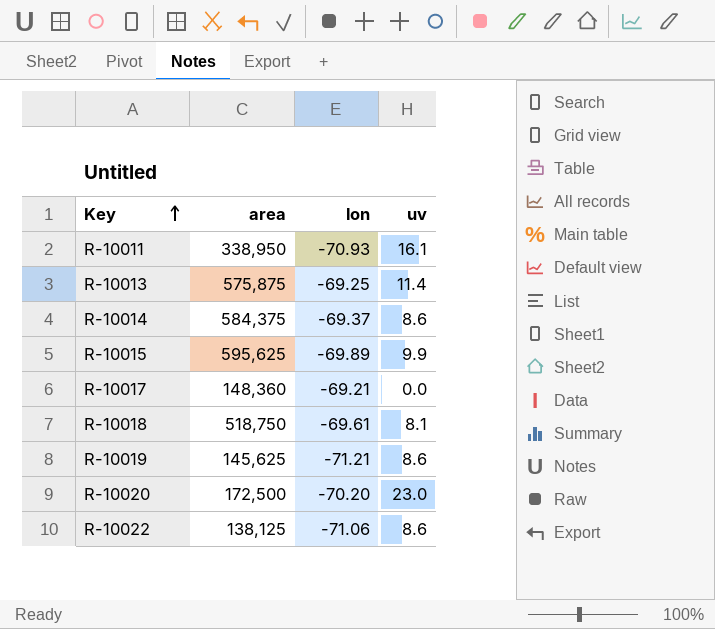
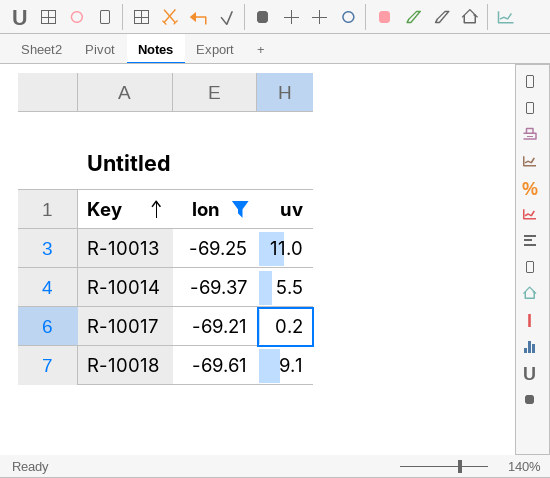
filter: none -> lon >= -69.61
column area | position: 2 -> none
R-10013 | uv: 11.4 -> 11.0
R-10014 | uv: 8.6 -> 5.5
R-10017 | uv: 0.0 -> 0.2
R-10018 | uv: 8.1 -> 9.1

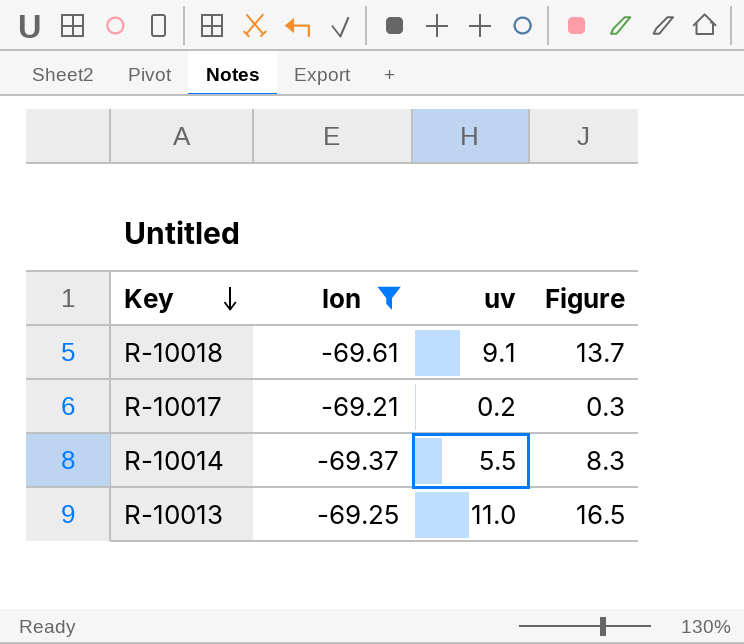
row order: Key ascending -> Key descending
column Figure | formula: none -> [uv] * 1.5

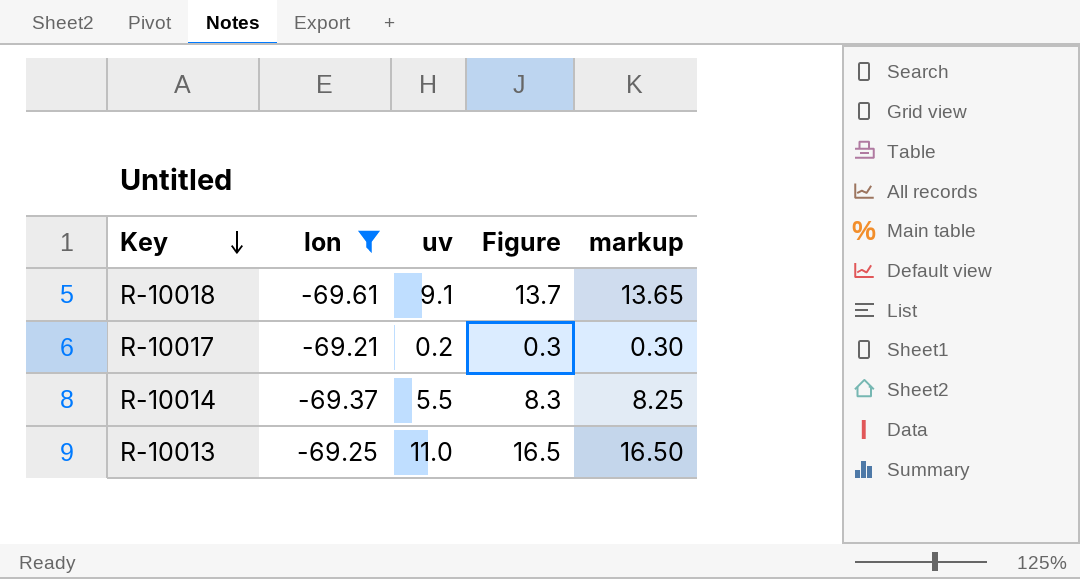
column markup | formula: none -> [uv] * 1.5

